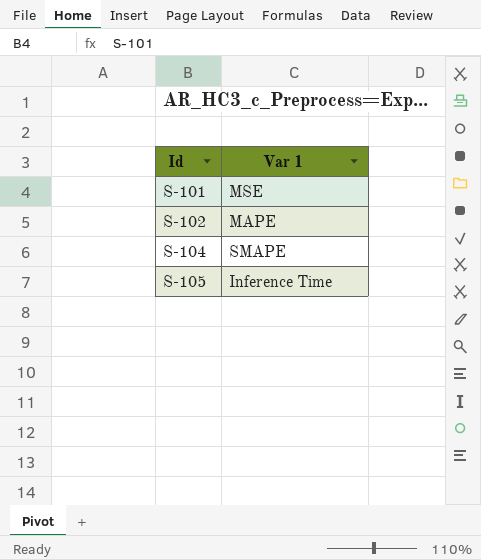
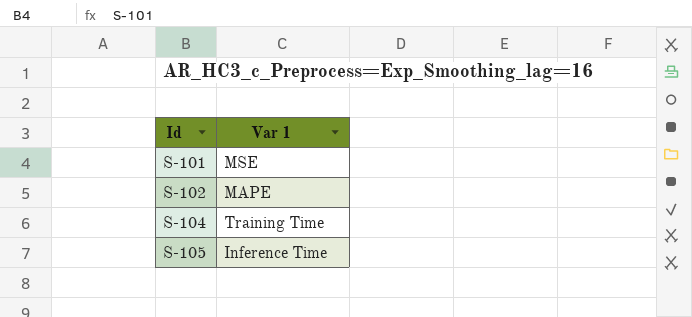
S-104 | Var 1: SMAPE -> Training Time

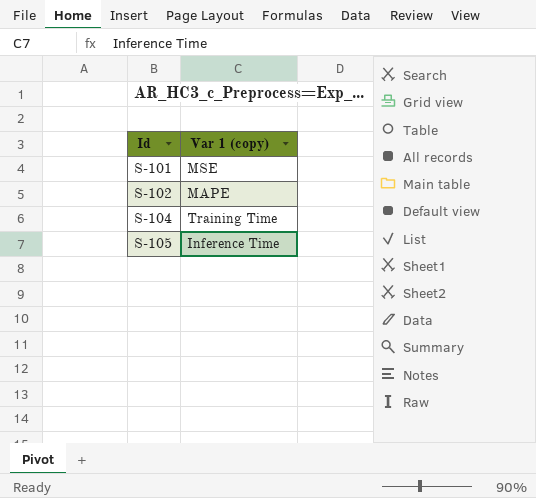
column name: Var 1 -> Var 1 (copy)

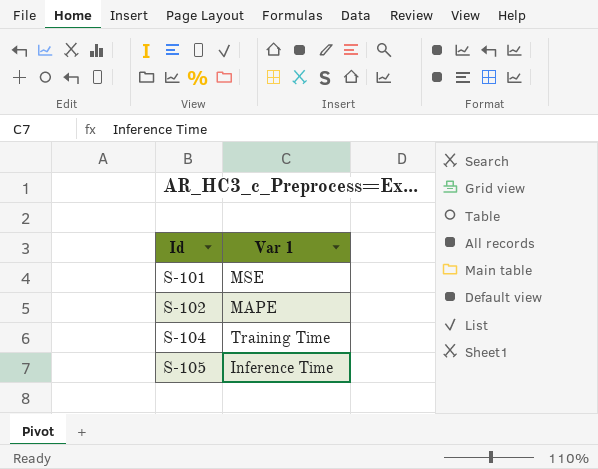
column name: Var 1 (copy) -> Var 1

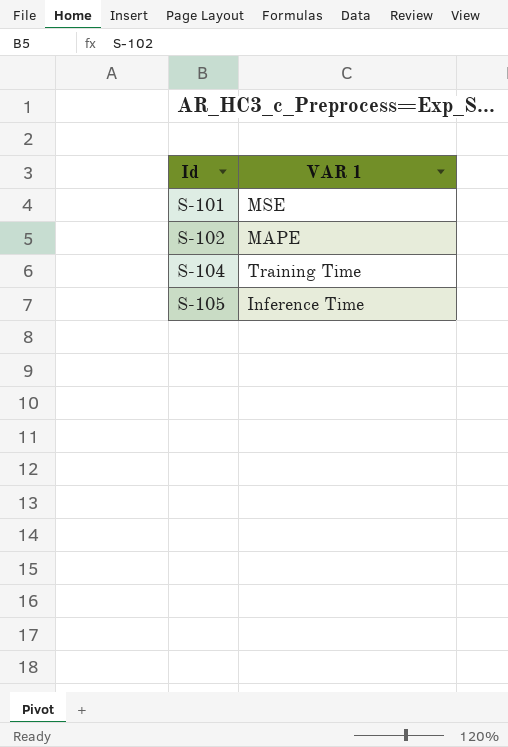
column name: Var 1 -> VAR 1

